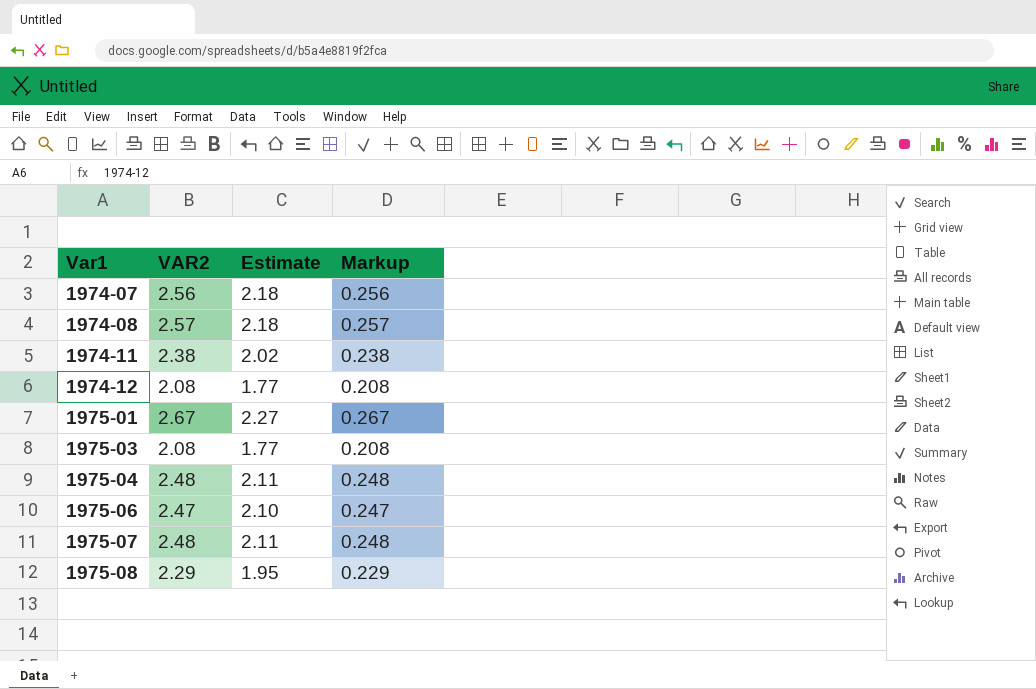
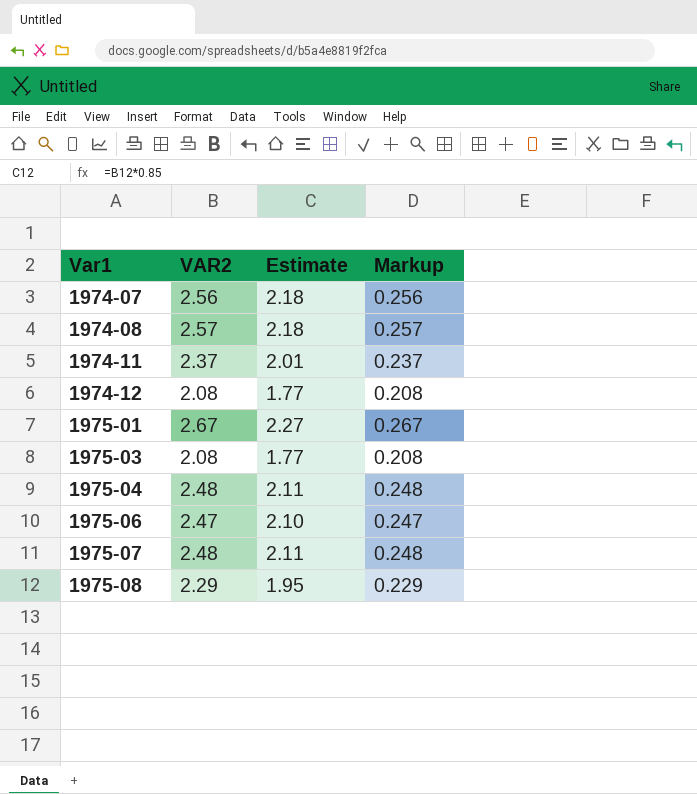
1974-11 | VAR2: 2.38 -> 2.37
1974-11 | Estimate: 2.02 -> 2.01
1974-11 | Markup: 0.238 -> 0.237

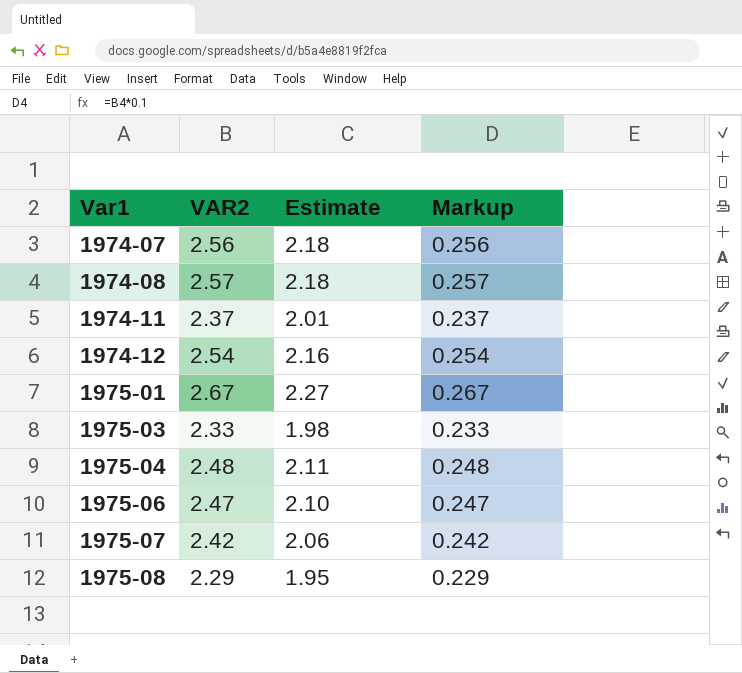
1974-12 | VAR2: 2.08 -> 2.54
1974-12 | Estimate: 1.77 -> 2.16
1974-12 | Markup: 0.208 -> 0.254
1975-03 | VAR2: 2.08 -> 2.33
1975-03 | Estimate: 1.77 -> 1.98
1975-03 | Markup: 0.208 -> 0.233
1975-07 | VAR2: 2.48 -> 2.42
1975-07 | Estimate: 2.11 -> 2.06
1975-07 | Markup: 0.248 -> 0.242

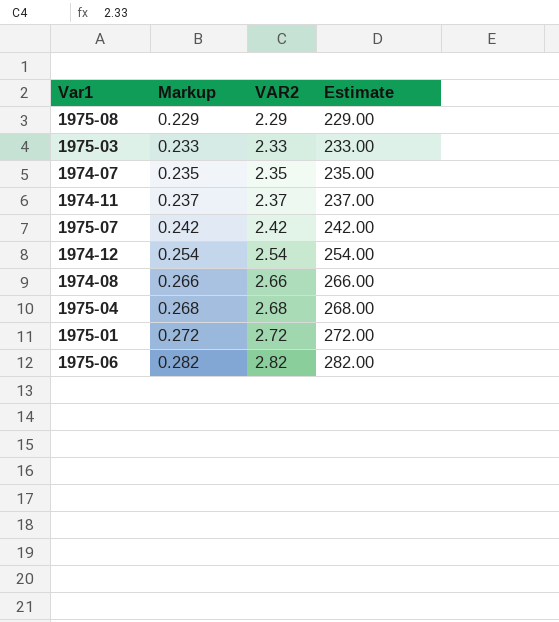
row order: Var1 ascending -> Markup ascending
column Markup | position: 4 -> 2
column Estimate | formula: [VAR2] * 0.85 -> [VAR2] * 100
1974-07 | Markup: 0.256 -> 0.235
1974-07 | VAR2: 2.56 -> 2.35
1974-08 | Markup: 0.257 -> 0.266
1974-08 | VAR2: 2.57 -> 2.66
1975-04 | Markup: 0.248 -> 0.268
1975-04 | VAR2: 2.48 -> 2.68
1975-01 | Markup: 0.267 -> 0.272
1975-01 | VAR2: 2.67 -> 2.72
1975-06 | Markup: 0.247 -> 0.282
1975-06 | VAR2: 2.47 -> 2.82

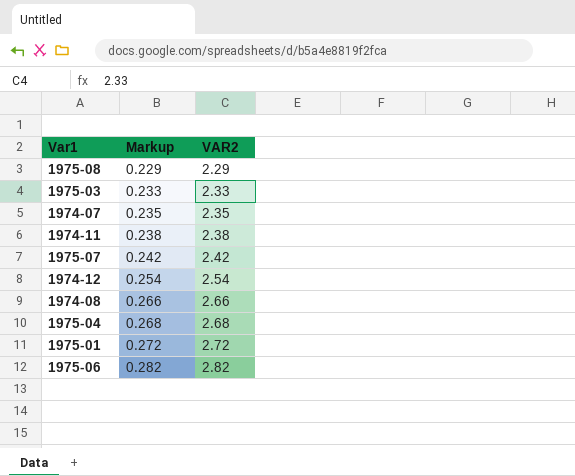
column Estimate | formula: [VAR2] * 100 -> none
1974-11 | Markup: 0.237 -> 0.238
1974-11 | VAR2: 2.37 -> 2.38

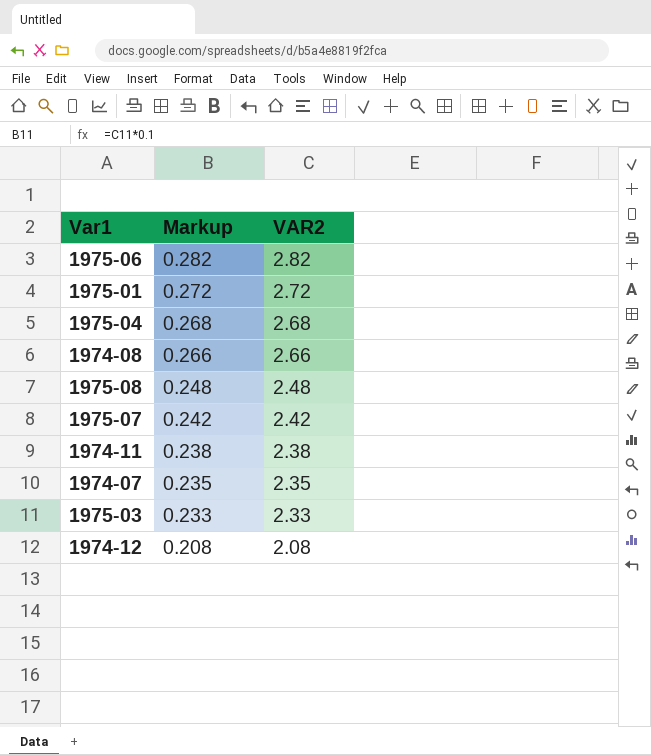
row order: Markup ascending -> Markup descending
1975-08 | Markup: 0.229 -> 0.248
1975-08 | VAR2: 2.29 -> 2.48
1974-12 | Markup: 0.254 -> 0.208
1974-12 | VAR2: 2.54 -> 2.08

